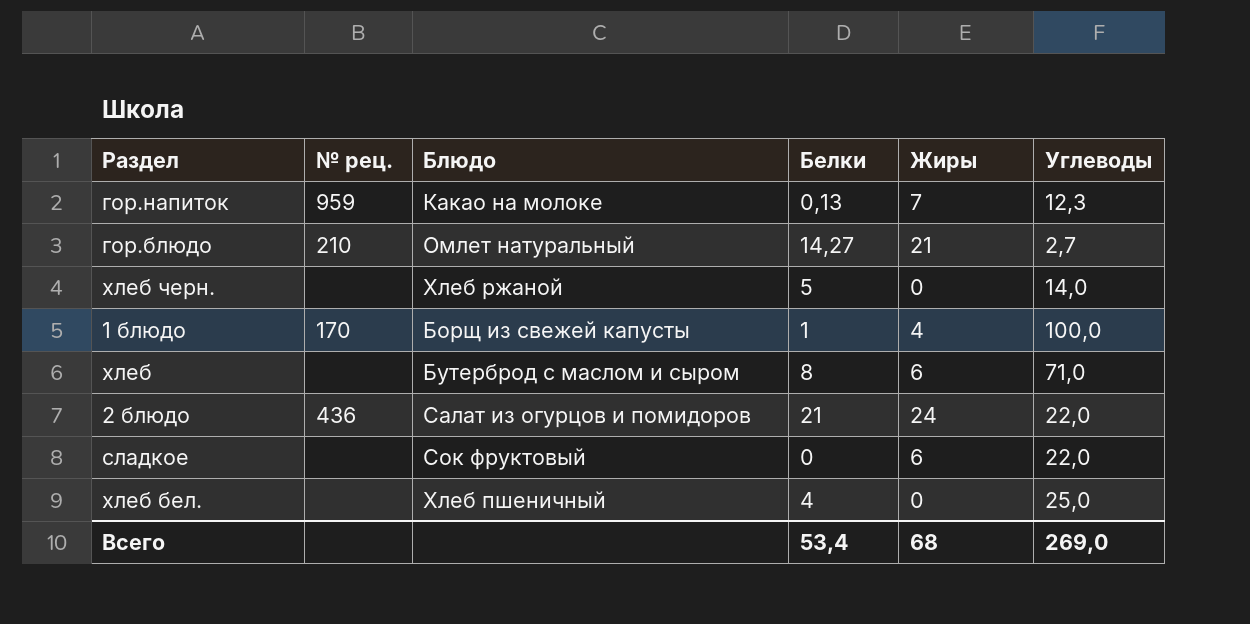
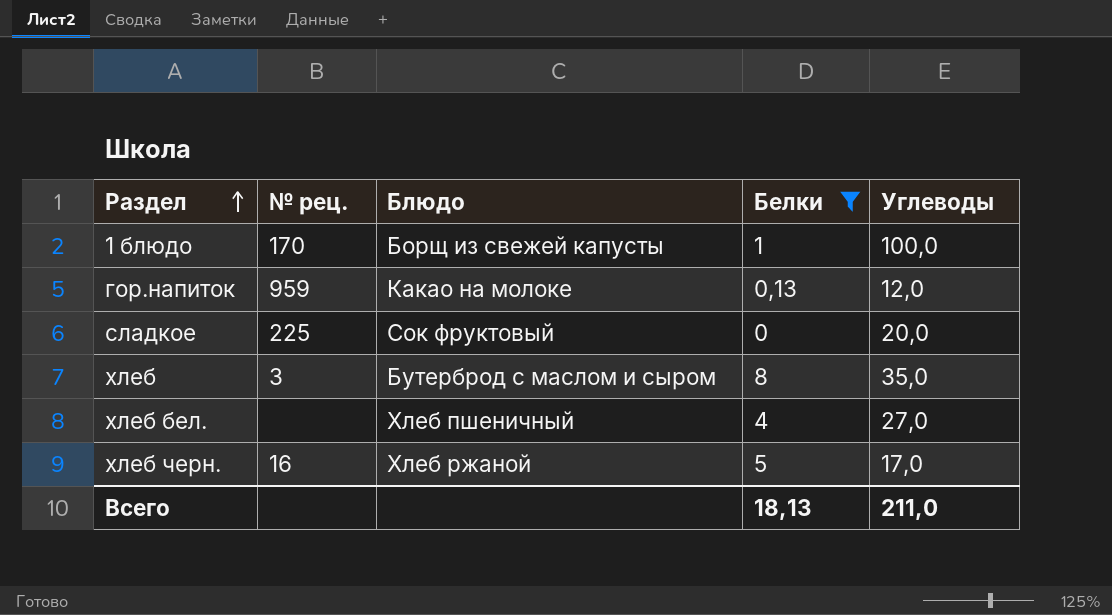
filter: none -> Белки <= 8
row order: none -> Раздел ascending
column Жиры | position: 5 -> none
гор.напиток | Углеводы: 12,3 -> 12,0
сладкое | № рец.: none -> 225
сладкое | Углеводы: 22,0 -> 20,0
хлеб | № рец.: none -> 3
хлеб | Углеводы: 71,0 -> 35,0
хлеб бел. | Углеводы: 25,0 -> 27,0
хлеб черн. | № рец.: none -> 16
хлеб черн. | Углеводы: 14,0 -> 17,0
Всего | Белки: 53,4 -> 18,13
Всего | Углеводы: 269,0 -> 211,0

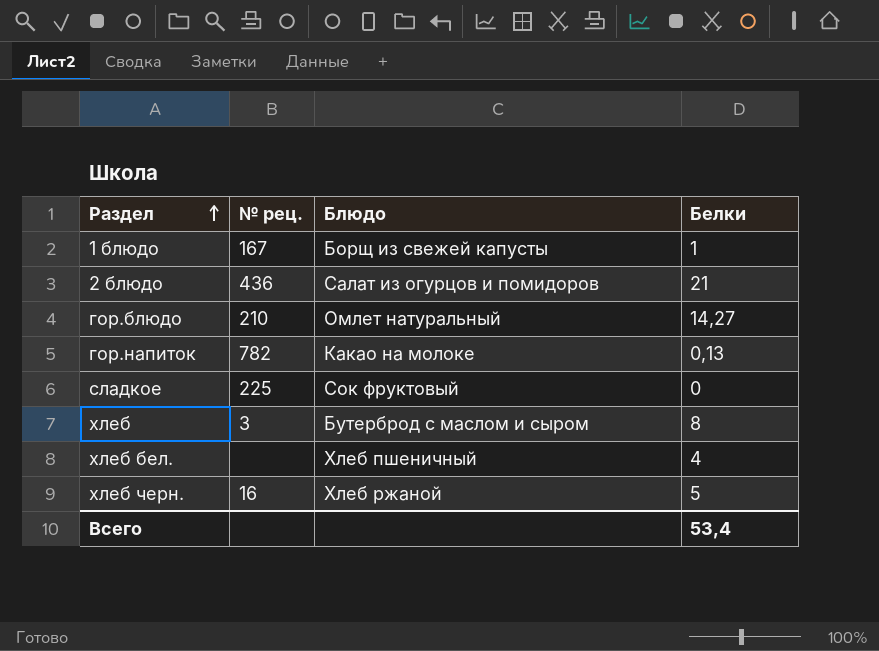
filter: Белки <= 8 -> none
column Углеводы | position: 5 -> none
1 блюдо | № рец.: 170 -> 167
гор.напиток | № рец.: 959 -> 782
Всего | Белки: 18,13 -> 53,4

